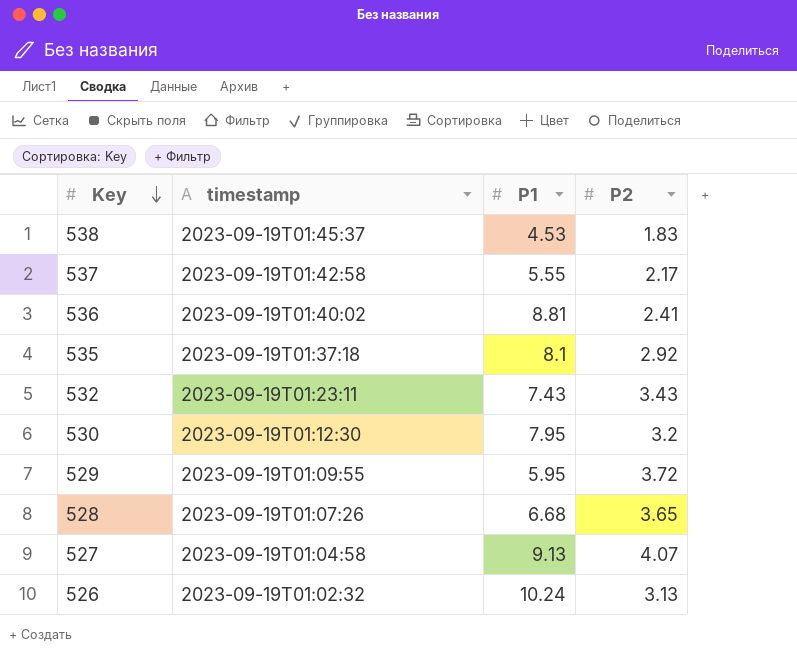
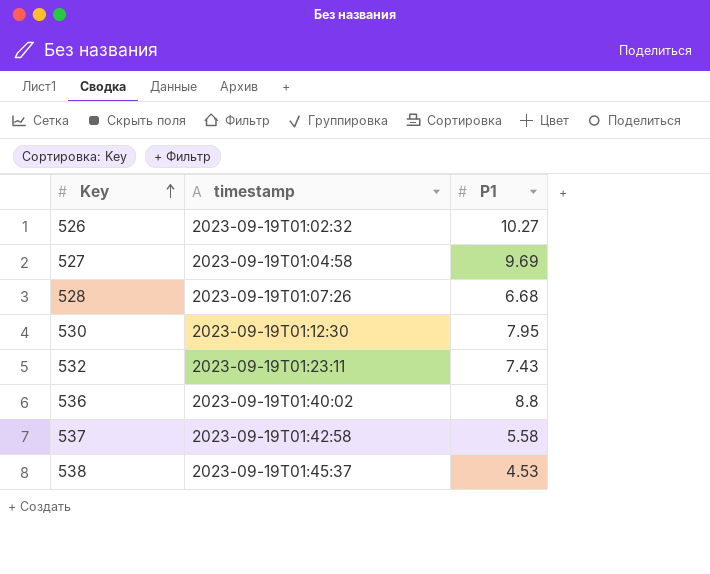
row order: Key descending -> Key ascending
column P2 | position: 4 -> none
row 535: 2023-09-19T01:37:18 | 8.1 | 2.92 -> none
row 529: 2023-09-19T01:09:55 | 5.95 | 3.72 -> none
526 | P1: 10.24 -> 10.27
527 | P1: 9.13 -> 9.69
536 | P1: 8.81 -> 8.8
537 | P1: 5.55 -> 5.58

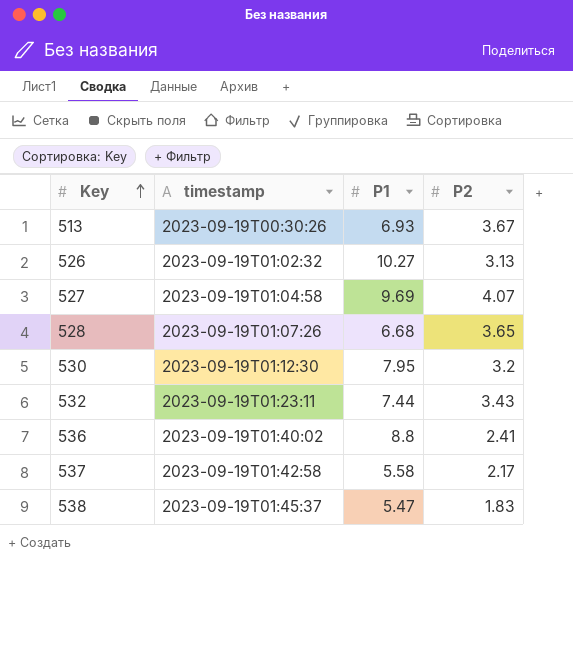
column P2 | position: none -> 4
row 513: none -> 2023-09-19T00:30:26 | 6.93 | 3.67
532 | P1: 7.43 -> 7.44
538 | P1: 4.53 -> 5.47

